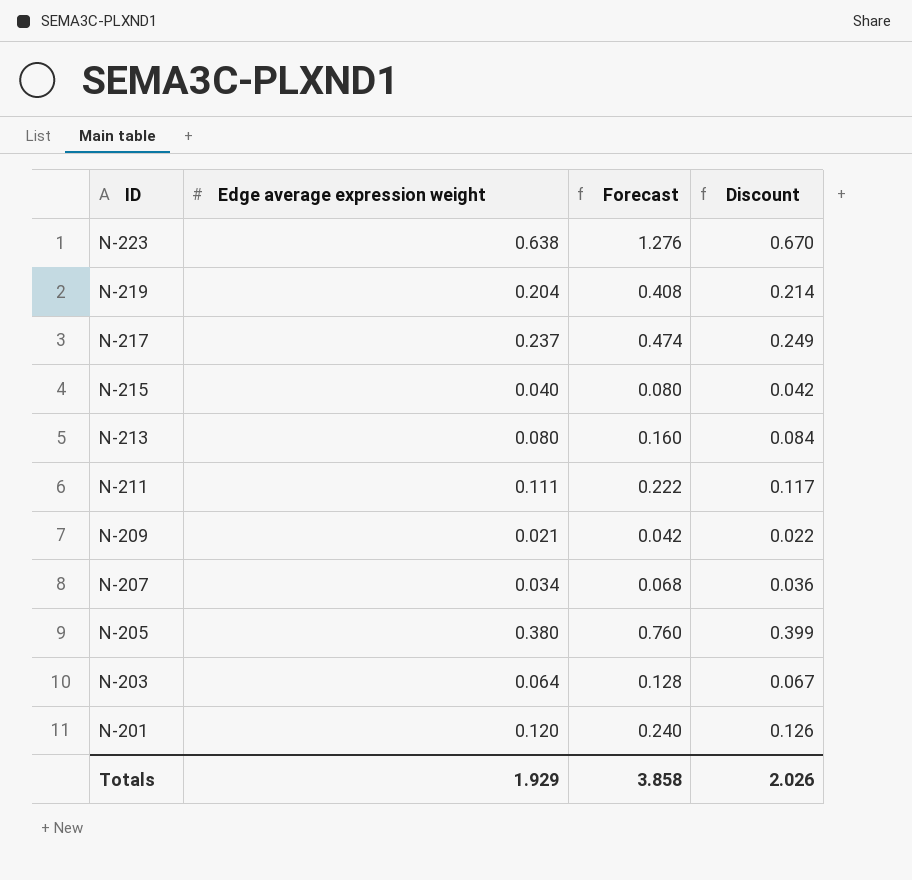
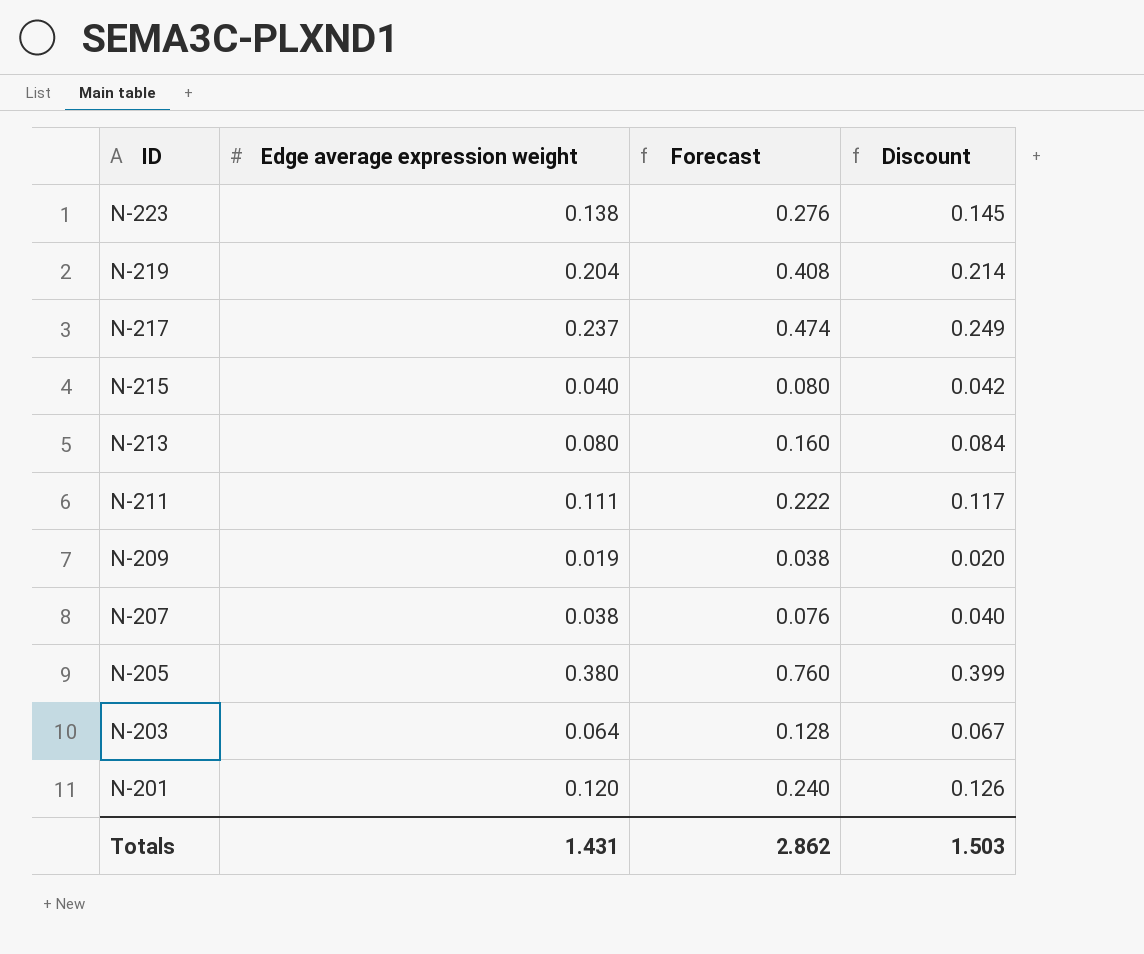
N-223 | Edge average expression weight: 0.638 -> 0.138
N-223 | Forecast: 1.276 -> 0.276
N-223 | Discount: 0.670 -> 0.145
N-209 | Edge average expression weight: 0.021 -> 0.019
N-209 | Forecast: 0.042 -> 0.038
N-209 | Discount: 0.022 -> 0.020
N-207 | Edge average expression weight: 0.034 -> 0.038
N-207 | Forecast: 0.068 -> 0.076
N-207 | Discount: 0.036 -> 0.040
Totals | Edge average expression weight: 1.929 -> 1.431
Totals | Forecast: 3.858 -> 2.862
Totals | Discount: 2.026 -> 1.503

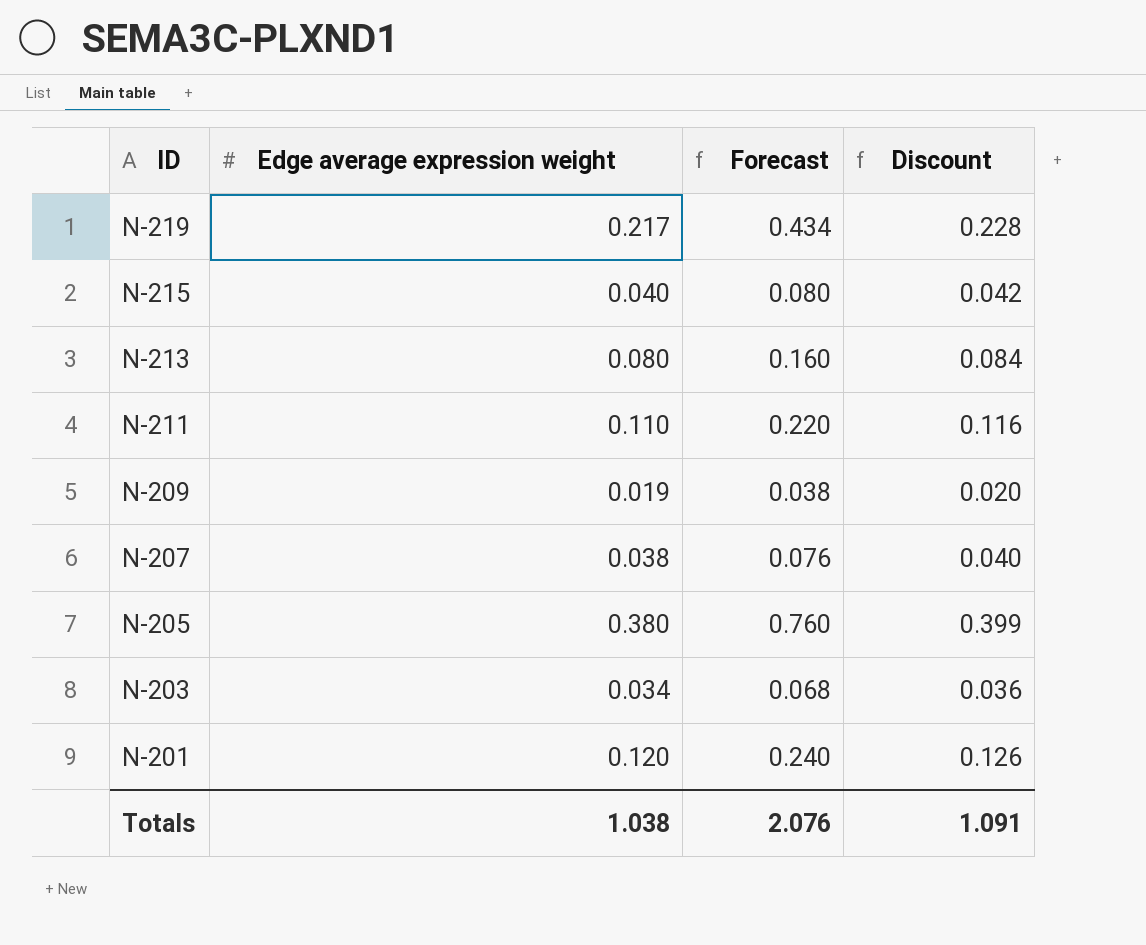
row N-223: 0.138 | 0.276 | 0.145 -> none
row N-217: 0.237 | 0.474 | 0.249 -> none
N-219 | Edge average expression weight: 0.204 -> 0.217
N-219 | Forecast: 0.408 -> 0.434
N-219 | Discount: 0.214 -> 0.228
N-211 | Edge average expression weight: 0.111 -> 0.110
N-211 | Forecast: 0.222 -> 0.220
N-211 | Discount: 0.117 -> 0.116
N-203 | Edge average expression weight: 0.064 -> 0.034
N-203 | Forecast: 0.128 -> 0.068
N-203 | Discount: 0.067 -> 0.036
Totals | Edge average expression weight: 1.431 -> 1.038
Totals | Forecast: 2.862 -> 2.076
Totals | Discount: 1.503 -> 1.091

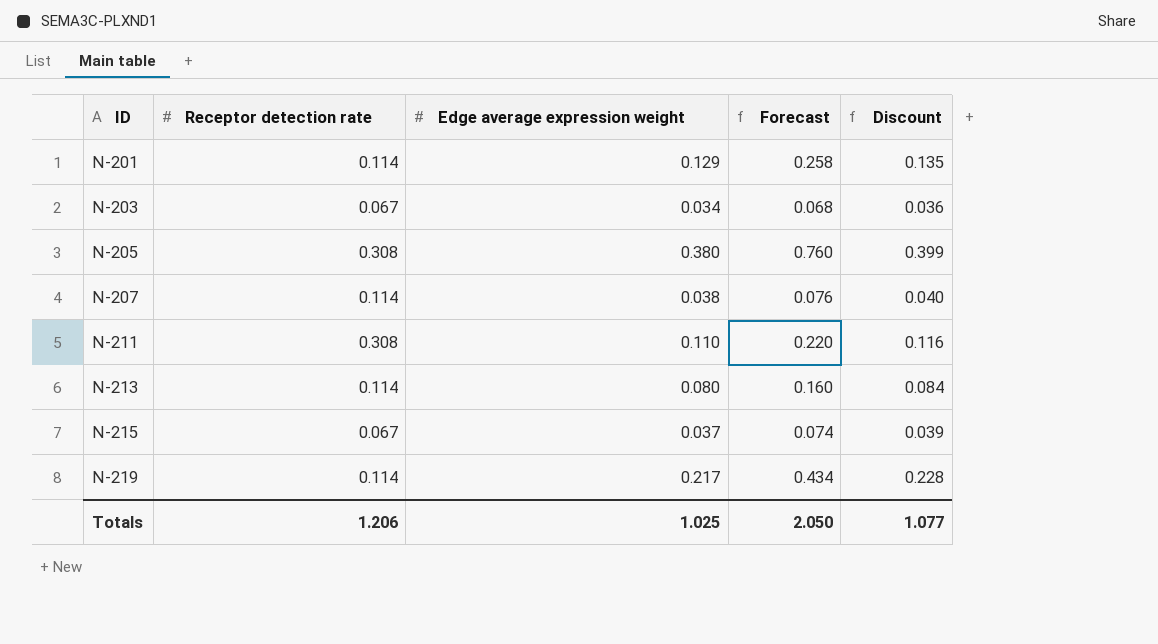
row order: ID descending -> ID ascending
column Receptor detection rate | position: none -> 2
row N-209: 0.019 | 0.038 | 0.020 -> none
N-201 | Edge average expression weight: 0.120 -> 0.129
N-201 | Forecast: 0.240 -> 0.258
N-201 | Discount: 0.126 -> 0.135
N-215 | Edge average expression weight: 0.040 -> 0.037
N-215 | Forecast: 0.080 -> 0.074
N-215 | Discount: 0.042 -> 0.039
Totals | Edge average expression weight: 1.038 -> 1.025
Totals | Forecast: 2.076 -> 2.050
Totals | Discount: 1.091 -> 1.077

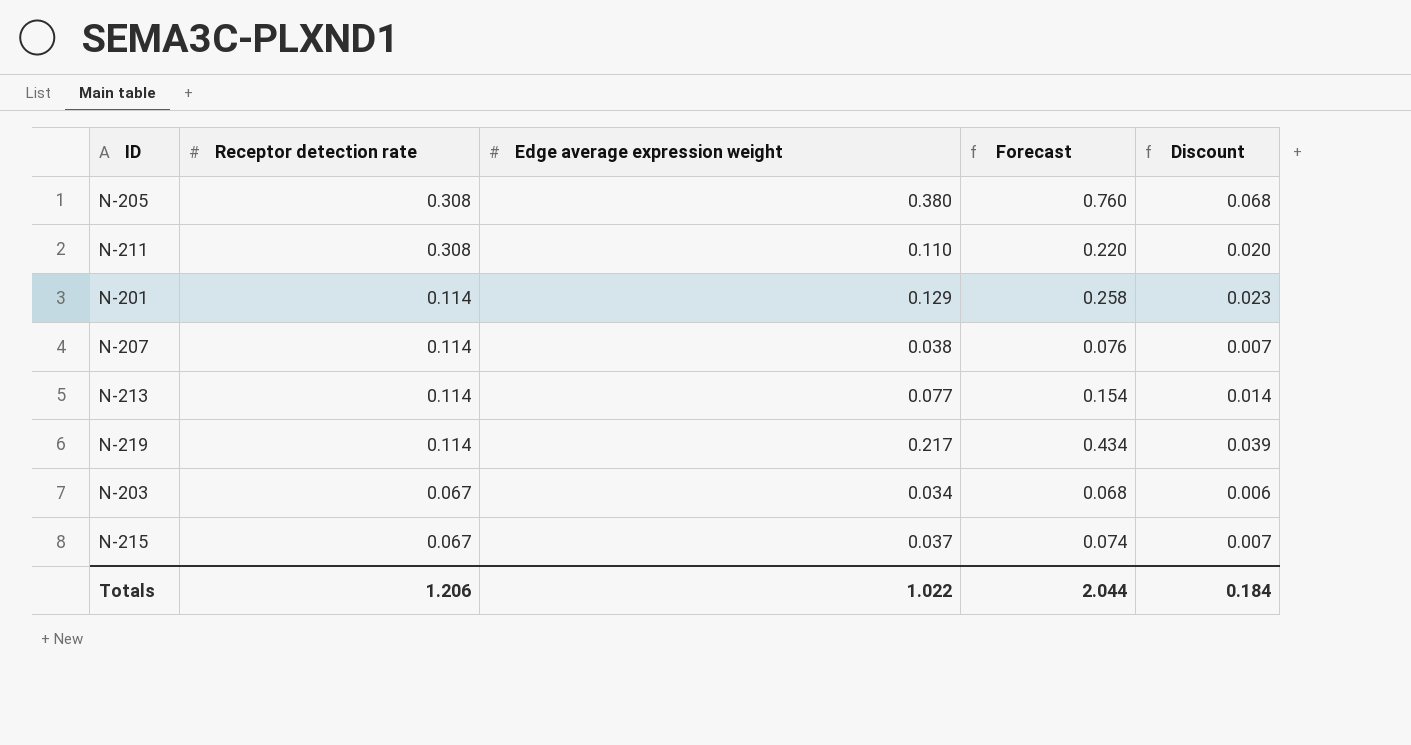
row order: ID ascending -> Receptor detection rate descending
column Discount | formula: [Edge average expression weight] * 1.05 -> [Edge average expression weight] * 0.18
N-213 | Edge average expression weight: 0.080 -> 0.077
N-213 | Forecast: 0.160 -> 0.154
Totals | Edge average expression weight: 1.025 -> 1.022
Totals | Forecast: 2.050 -> 2.044
Totals | Discount: 1.077 -> 0.184

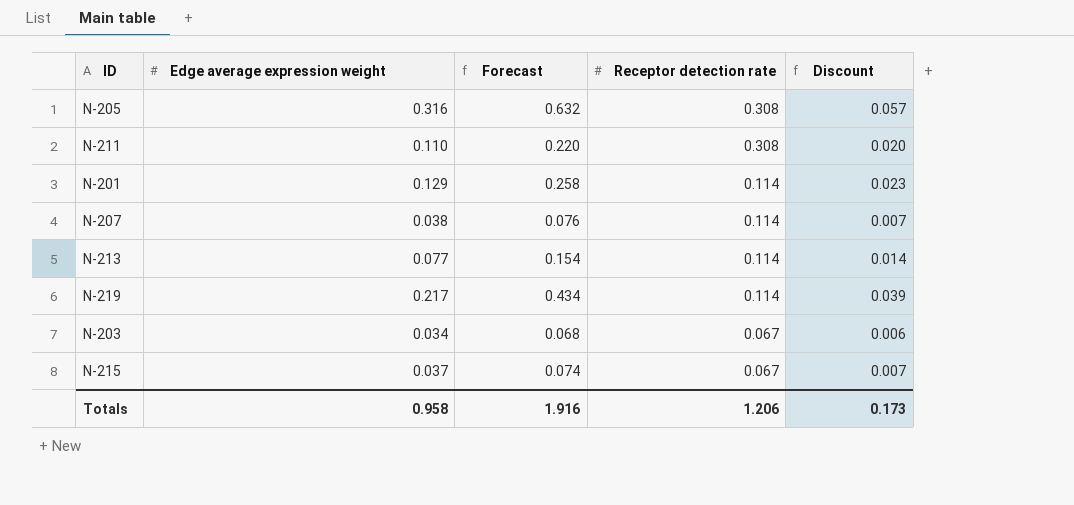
column Receptor detection rate | position: 2 -> 4
N-205 | Edge average expression weight: 0.380 -> 0.316
N-205 | Forecast: 0.760 -> 0.632
N-205 | Discount: 0.068 -> 0.057
Totals | Edge average expression weight: 1.022 -> 0.958
Totals | Forecast: 2.044 -> 1.916
Totals | Discount: 0.184 -> 0.173

